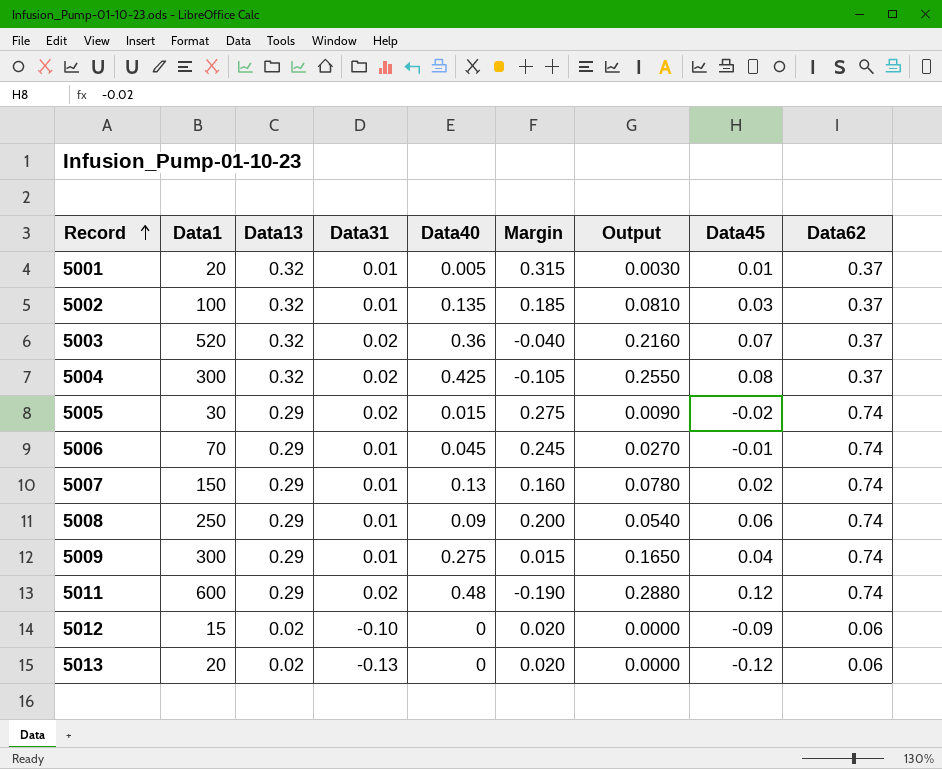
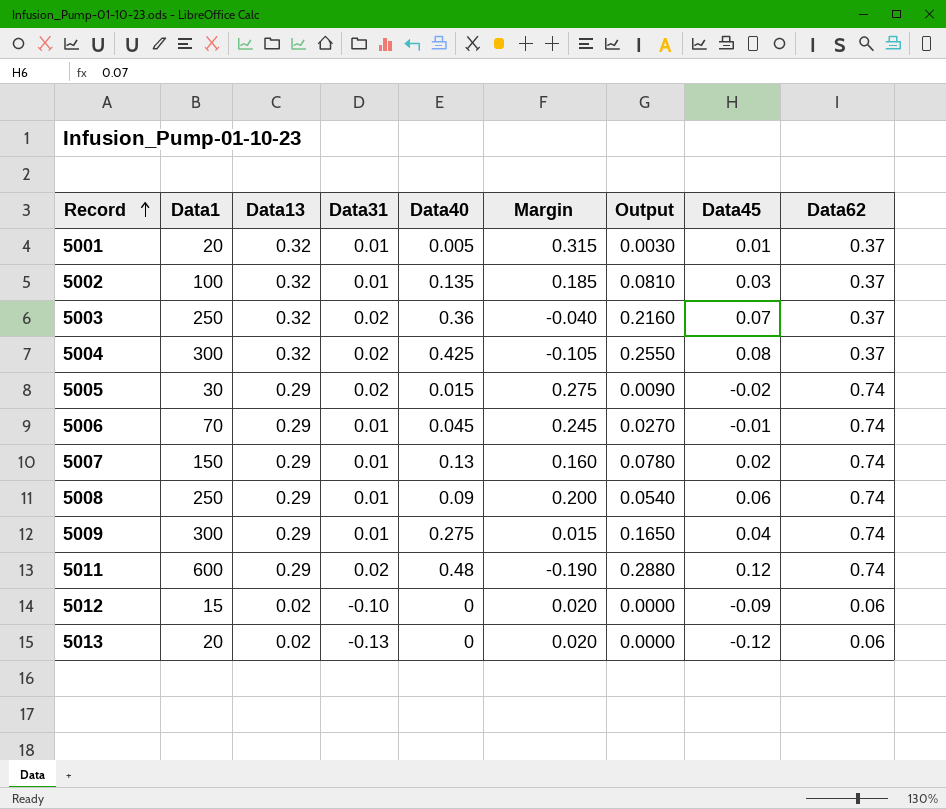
5003 | Data1: 520 -> 250

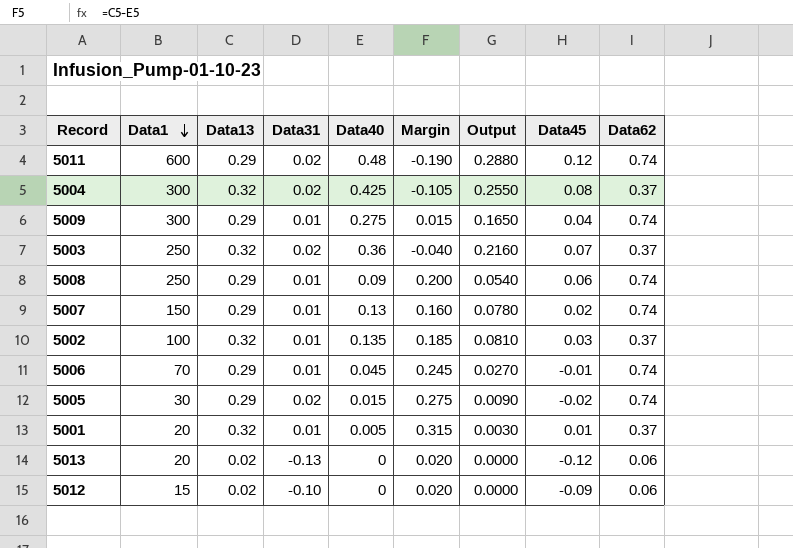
row order: Record ascending -> Data1 descending

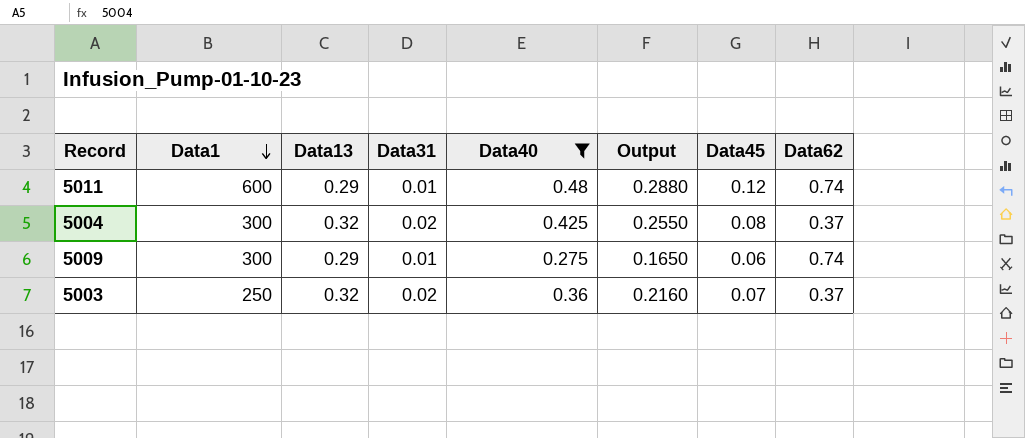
filter: none -> Data40 >= 0.275
column Margin | formula: [Data13] - [Data40] -> none
5011 | Data31: 0.02 -> 0.01
5009 | Data45: 0.04 -> 0.06

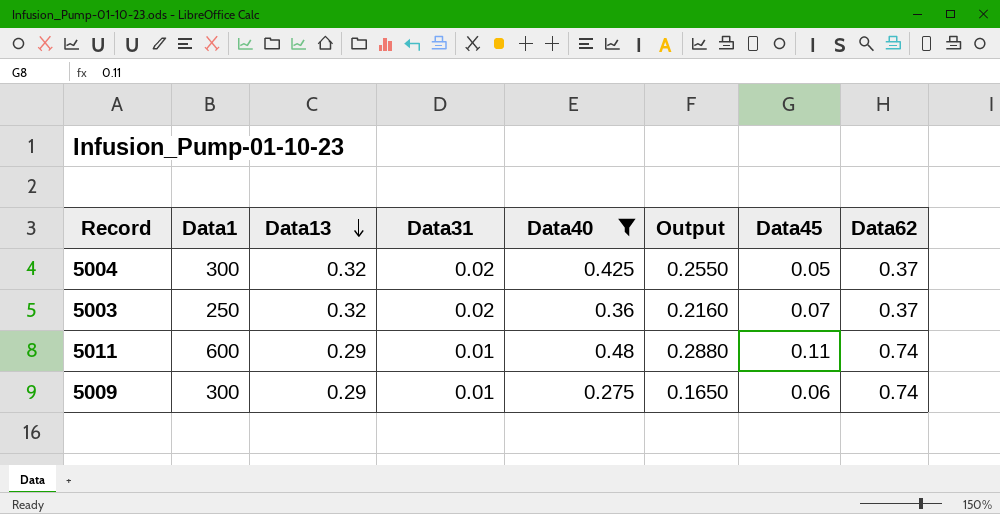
row order: Data1 descending -> Data13 descending
5004 | Data45: 0.08 -> 0.05
5011 | Data45: 0.12 -> 0.11

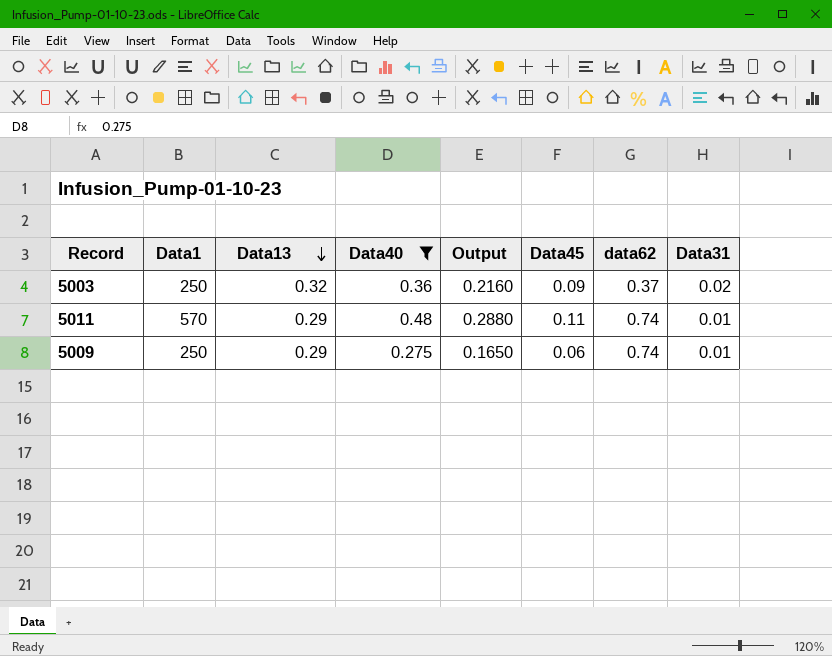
column name: Data62 -> data62
column Data31 | position: 4 -> 8
row 5004: 300 | 0.32 | 0.02 | 0.425 | 0.2550 | 0.05 | 0.37 -> none
5003 | Data45: 0.07 -> 0.09
5011 | Data1: 600 -> 570
5009 | Data1: 300 -> 250

